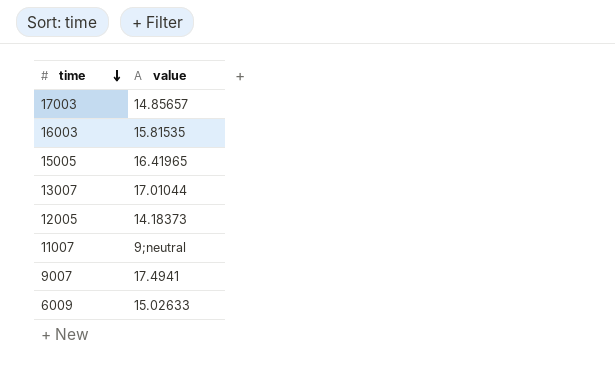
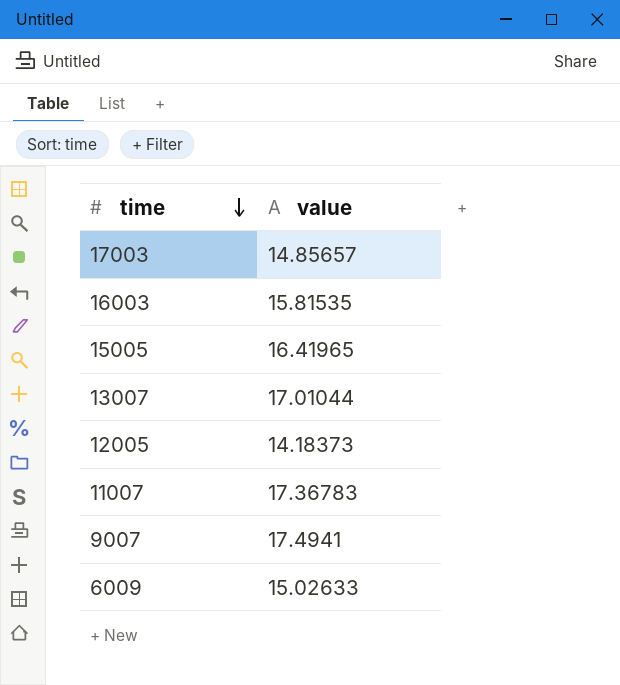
11007 | value: 9;neutral -> 17.36783

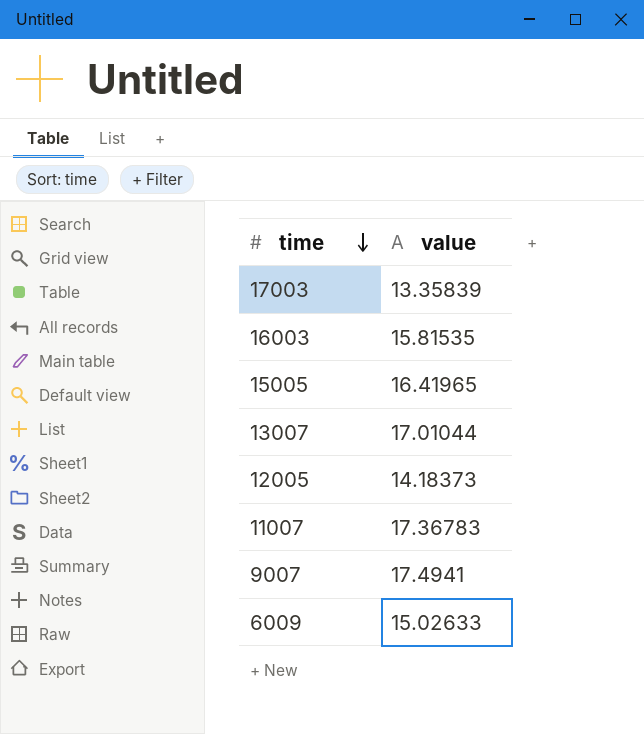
17003 | value: 14.85657 -> 13.35839

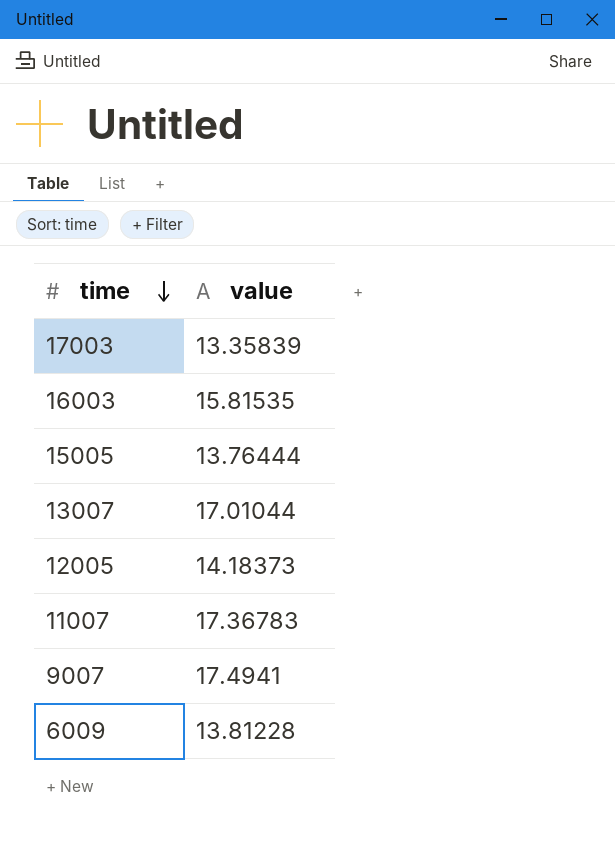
15005 | value: 16.41965 -> 13.76444
6009 | value: 15.02633 -> 13.81228

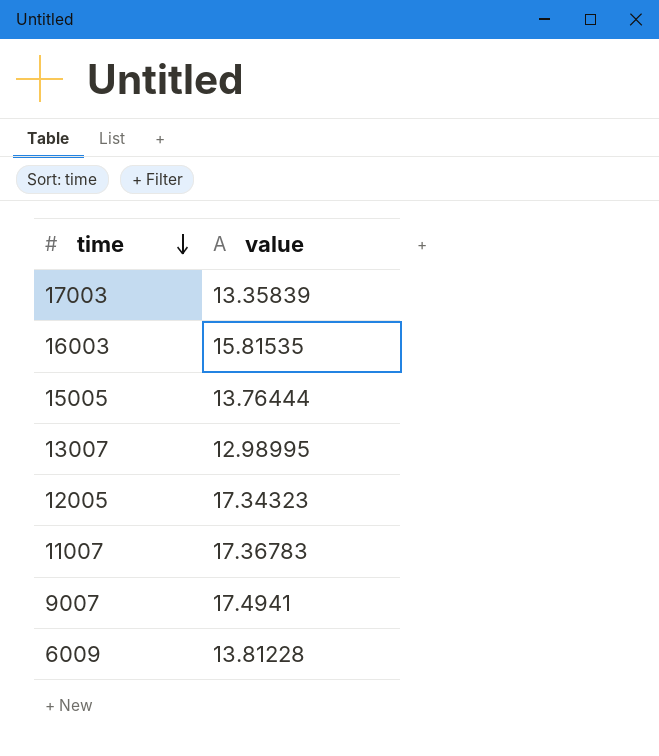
13007 | value: 17.01044 -> 12.98995
12005 | value: 14.18373 -> 17.34323

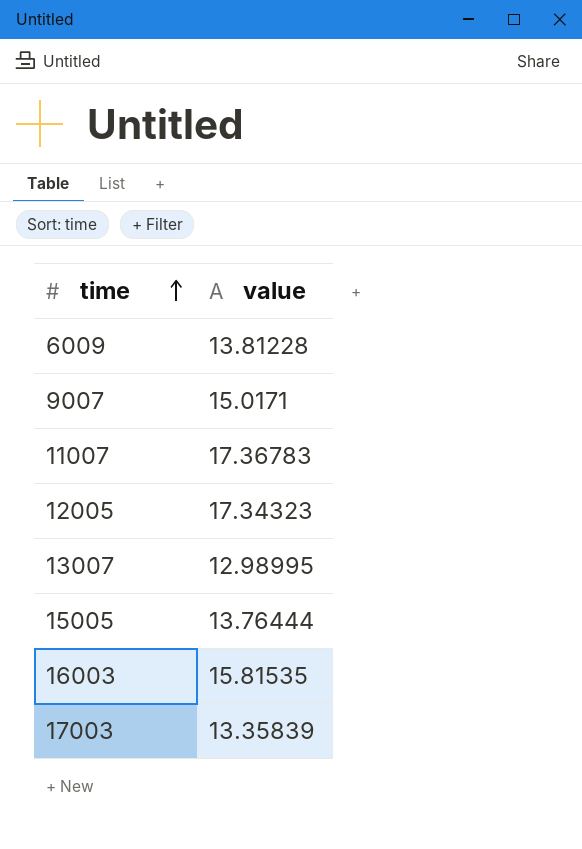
row order: time descending -> time ascending
9007 | value: 17.4941 -> 15.0171

